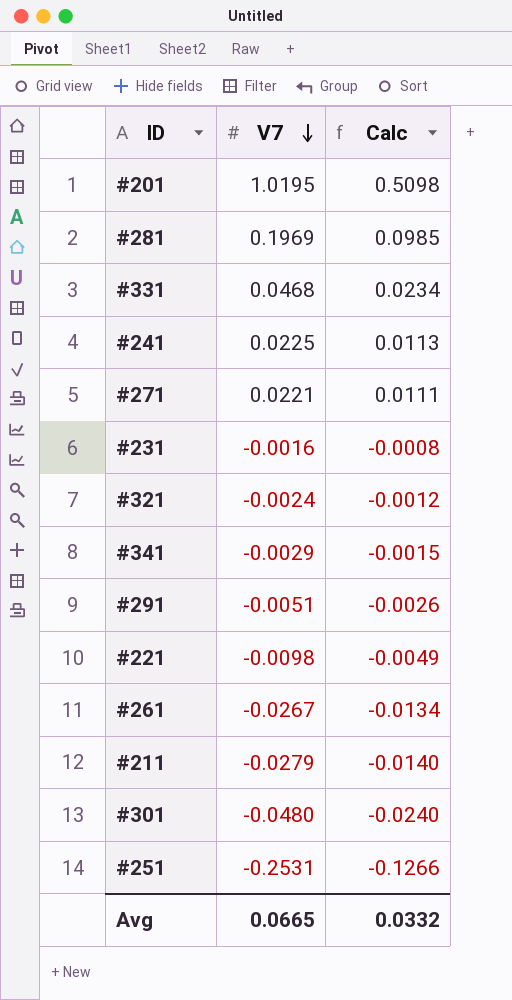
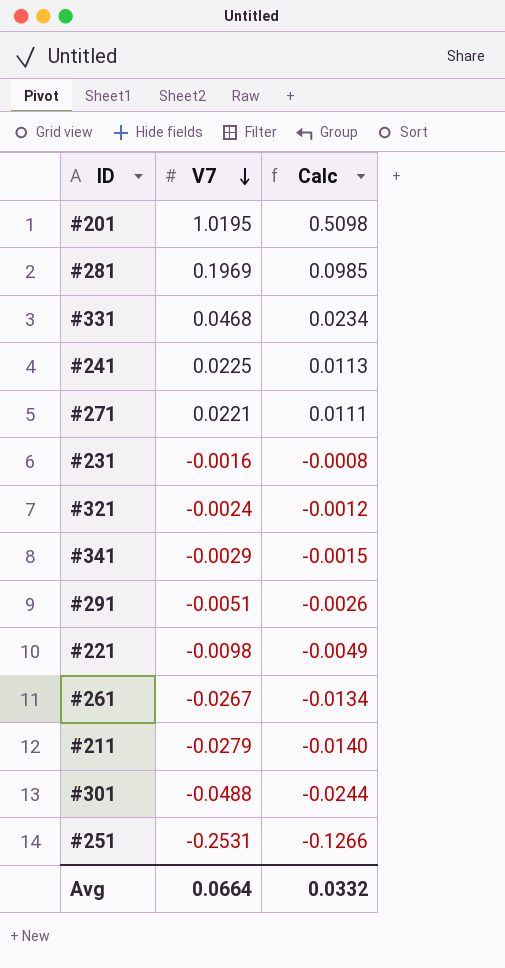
#301 | V7: -0.0480 -> -0.0488
#301 | Calc: -0.0240 -> -0.0244
Avg | V7: 0.0665 -> 0.0664

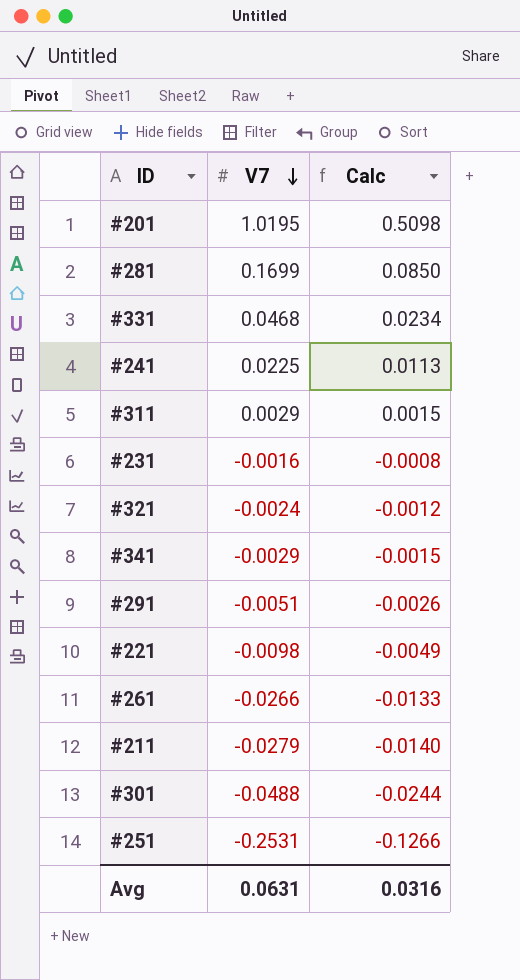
row #271: 0.0221 | 0.0111 -> none
#281 | V7: 0.1969 -> 0.1699
#281 | Calc: 0.0985 -> 0.0850
row #311: none -> 0.0029 | 0.0015
#261 | V7: -0.0267 -> -0.0266
#261 | Calc: -0.0134 -> -0.0133
Avg | V7: 0.0664 -> 0.0631
Avg | Calc: 0.0332 -> 0.0316

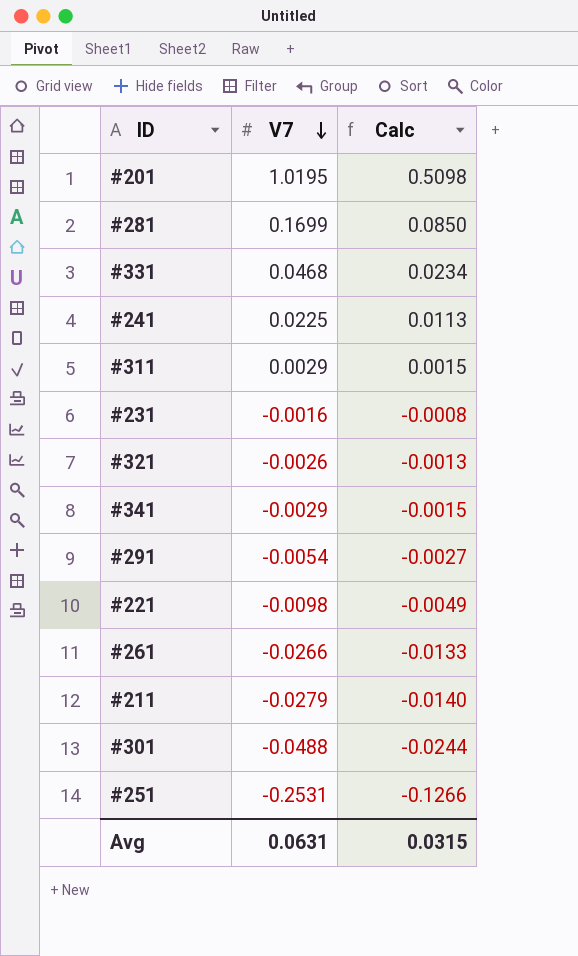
#321 | V7: -0.0024 -> -0.0026
#321 | Calc: -0.0012 -> -0.0013
#291 | V7: -0.0051 -> -0.0054
#291 | Calc: -0.0026 -> -0.0027
Avg | Calc: 0.0316 -> 0.0315

